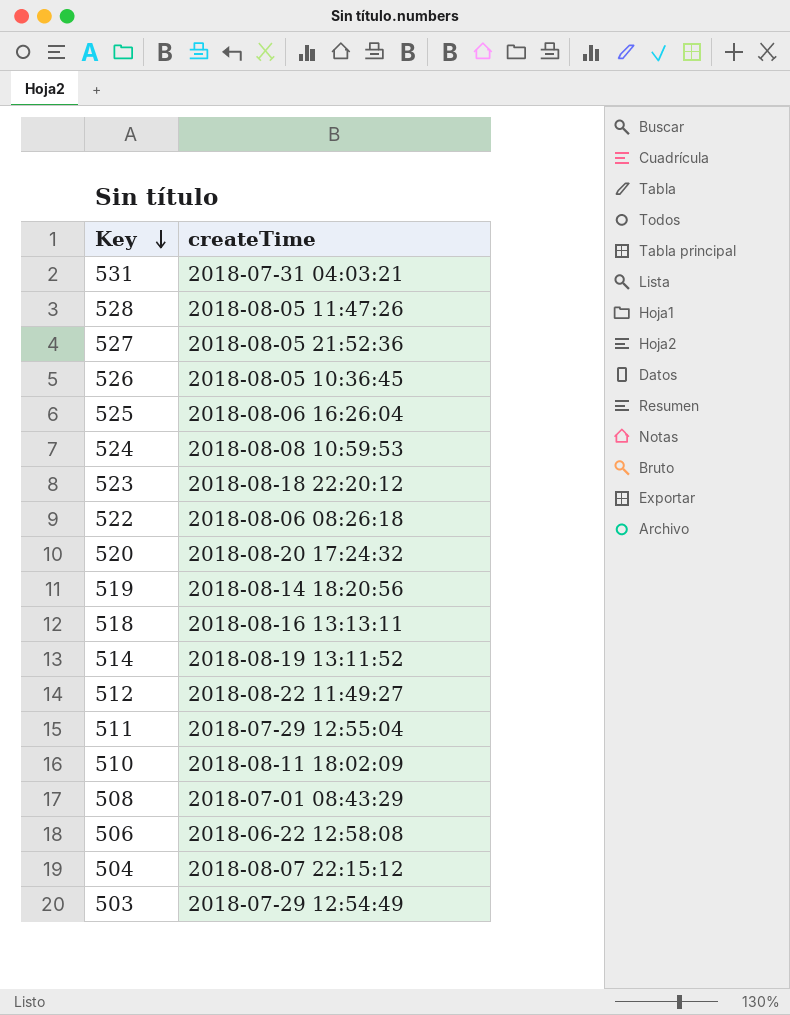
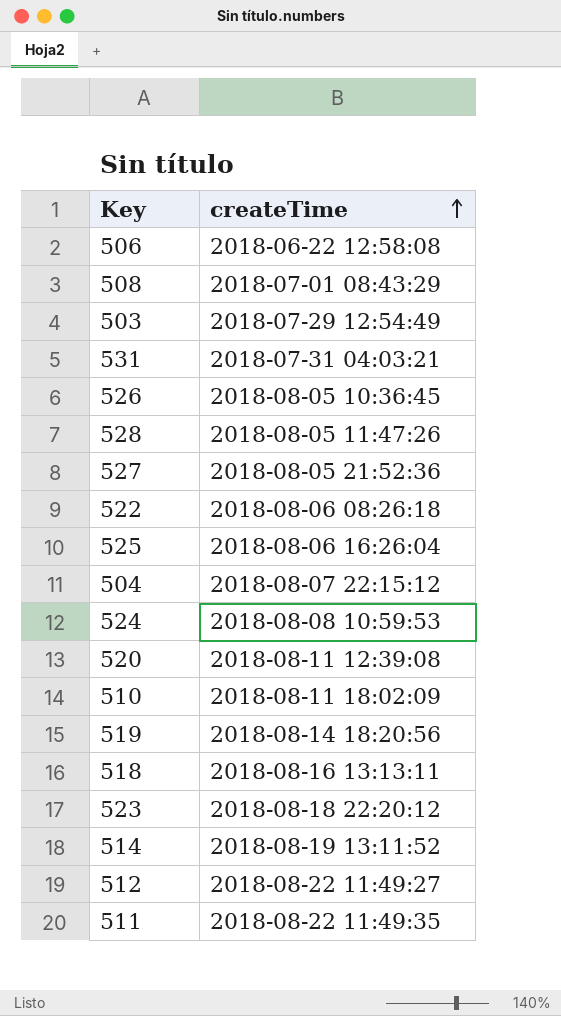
row order: Key descending -> createTime ascending
520 | createTime: 2018-08-20 17:24:32 -> 2018-08-11 12:39:08
511 | createTime: 2018-07-29 12:55:04 -> 2018-08-22 11:49:35

